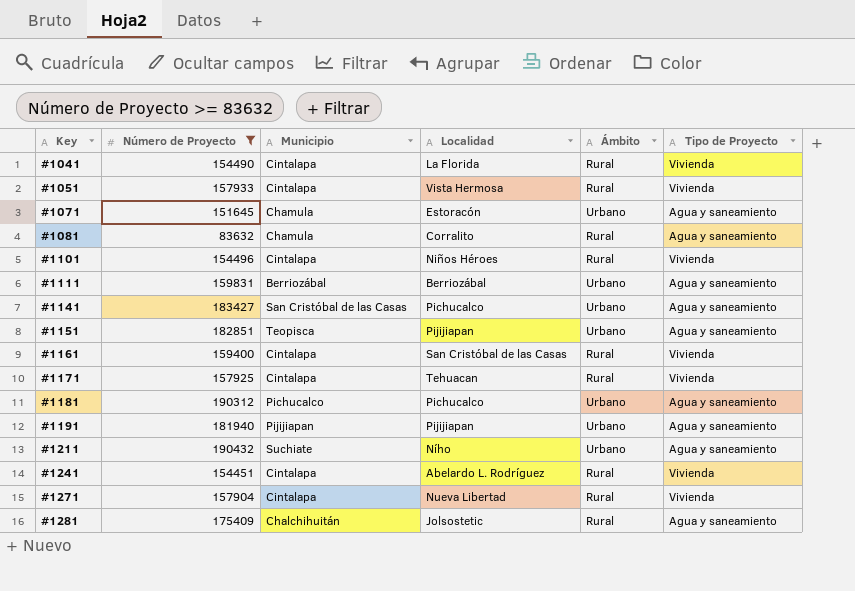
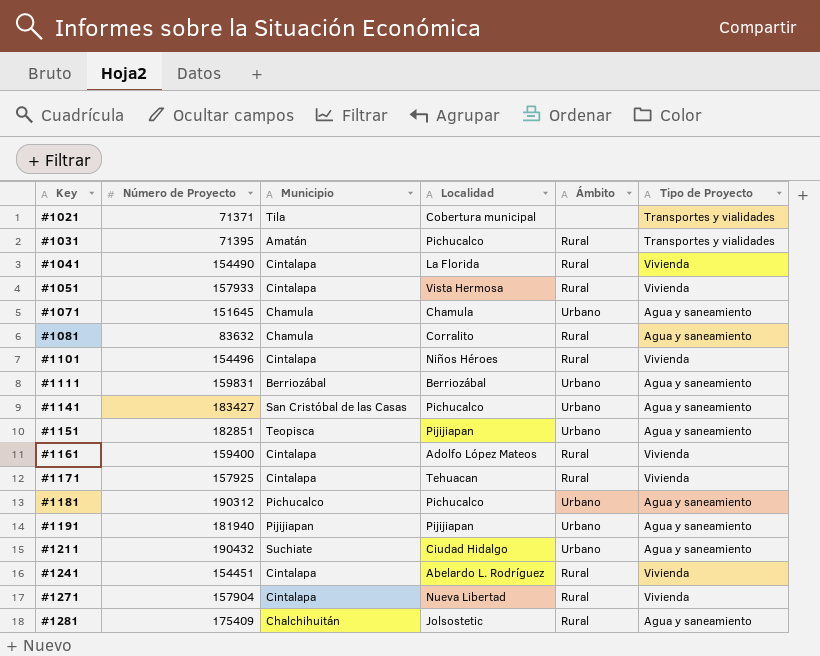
filter: Número de Proyecto >= 83632 -> none
#1071 | Localidad: Estoracón -> Chamula
#1161 | Localidad: San Cristóbal de las Casas -> Adolfo López Mateos
#1211 | Localidad: Ního -> Ciudad Hidalgo

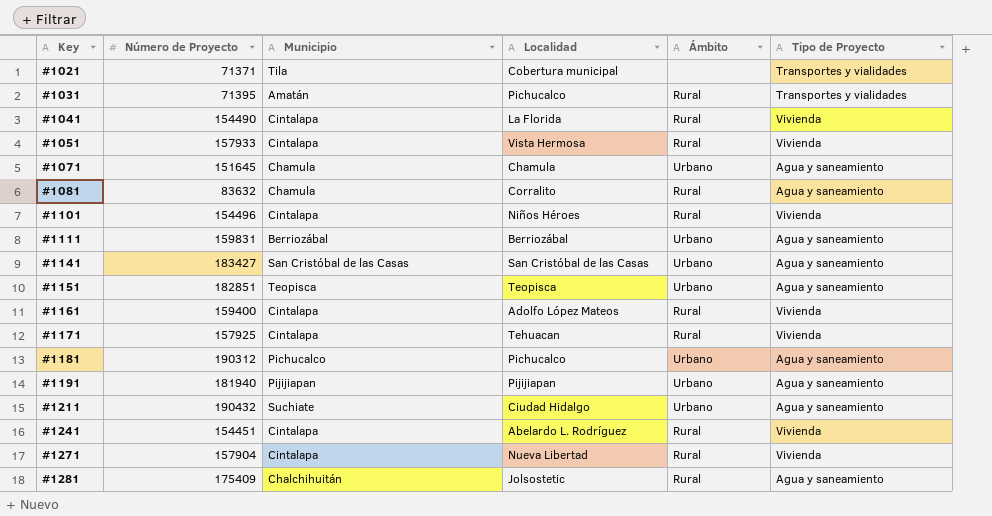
#1141 | Localidad: Pichucalco -> San Cristóbal de las Casas
#1151 | Localidad: Pijijiapan -> Teopisca

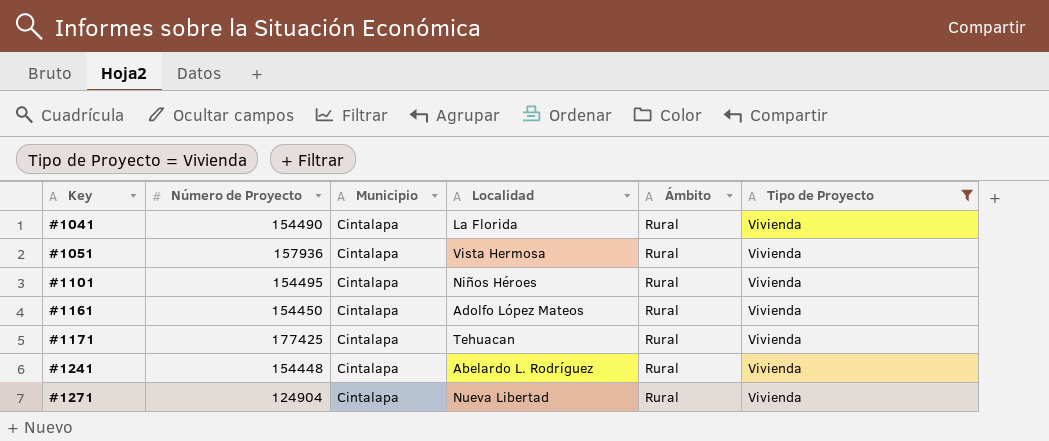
filter: none -> Tipo de Proyecto = Vivienda
#1051 | Número de Proyecto: 157933 -> 157936
#1101 | Número de Proyecto: 154496 -> 154495
#1161 | Número de Proyecto: 159400 -> 154450
#1171 | Número de Proyecto: 157925 -> 177425
#1241 | Número de Proyecto: 154451 -> 154448
#1271 | Número de Proyecto: 157904 -> 124904

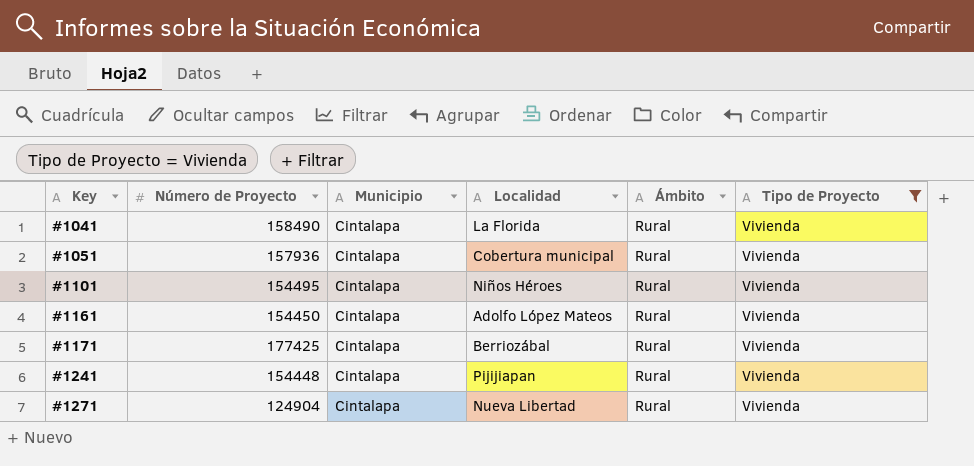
#1041 | Número de Proyecto: 154490 -> 158490
#1051 | Localidad: Vista Hermosa -> Cobertura municipal
#1171 | Localidad: Tehuacan -> Berriozábal
#1241 | Localidad: Abelardo L. Rodríguez -> Pijijiapan

